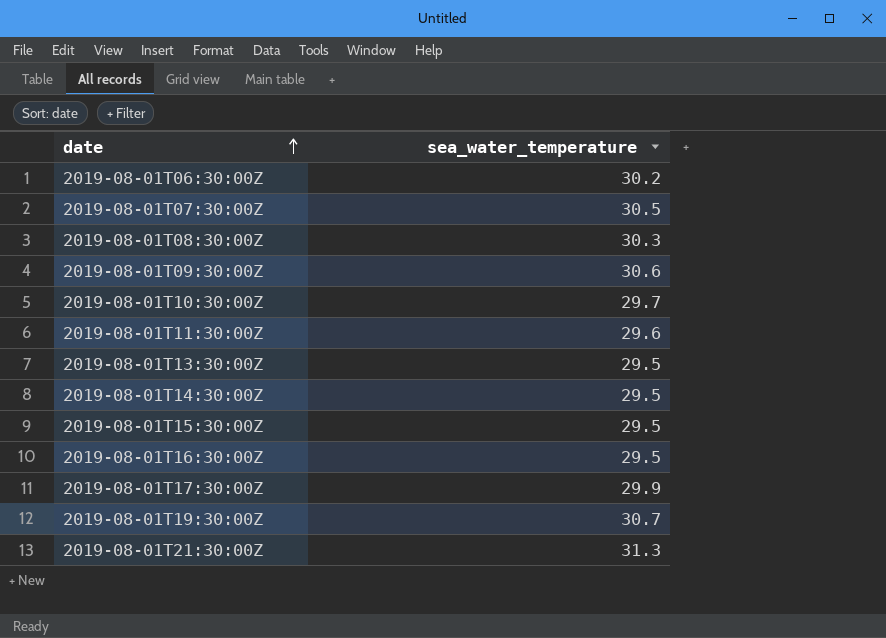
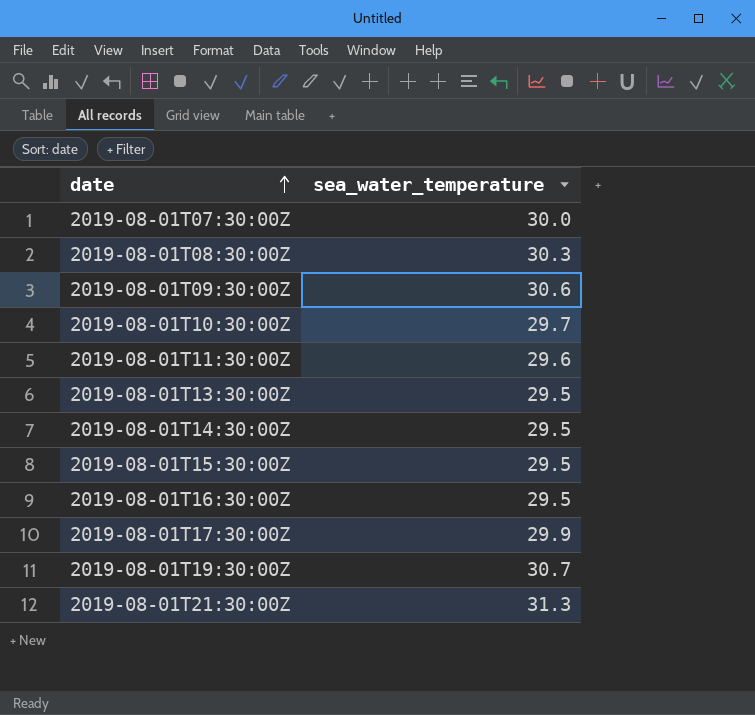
row 2019-08-01T06:30:00Z: 30.2 -> none
2019-08-01T07:30:00Z | sea_water_temperature: 30.5 -> 30.0

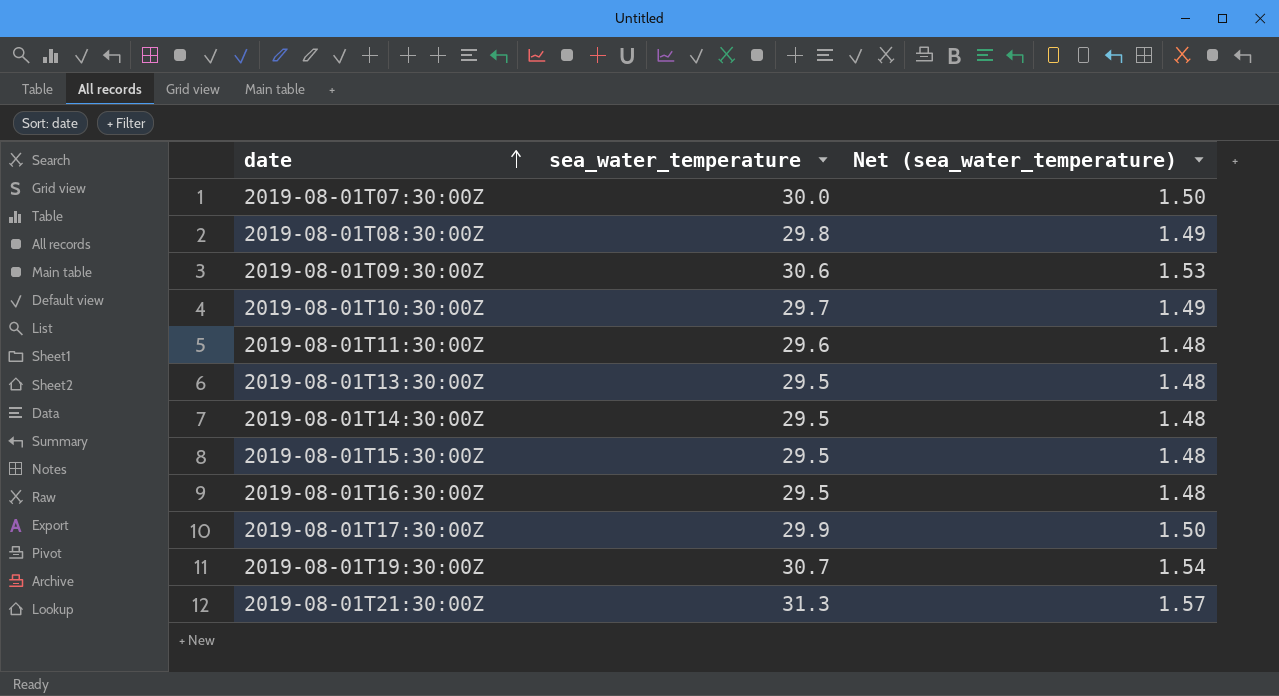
column Net (sea_water_temperature) | formula: none -> [sea_water_temperature] * 0.05
2019-08-01T08:30:00Z | sea_water_temperature: 30.3 -> 29.8

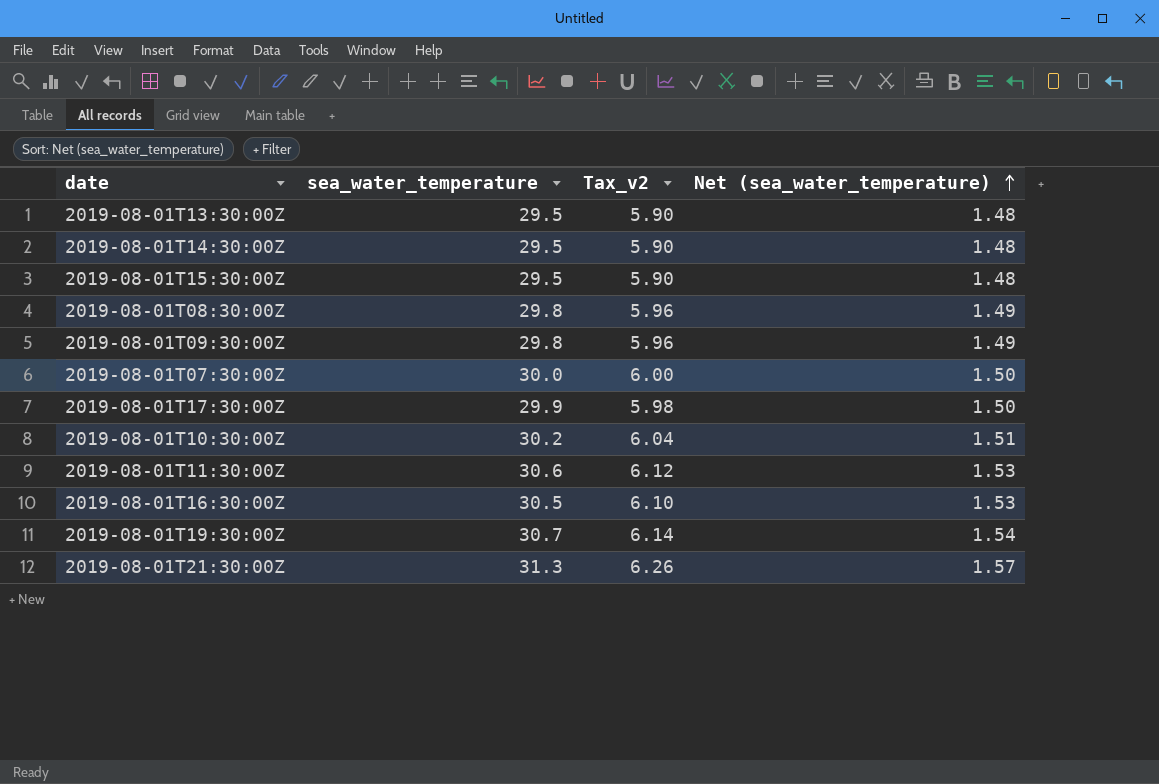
row order: date ascending -> Net (sea_water_temperature) ascending
column Tax_v2 | formula: none -> [sea_water_temperature] * 0.2
2019-08-01T09:30:00Z | sea_water_temperature: 30.6 -> 29.8
2019-08-01T09:30:00Z | Net (sea_water_temperature): 1.53 -> 1.49
2019-08-01T10:30:00Z | sea_water_temperature: 29.7 -> 30.2
2019-08-01T10:30:00Z | Net (sea_water_temperature): 1.49 -> 1.51
2019-08-01T11:30:00Z | sea_water_temperature: 29.6 -> 30.6
2019-08-01T11:30:00Z | Net (sea_water_temperature): 1.48 -> 1.53
2019-08-01T16:30:00Z | sea_water_temperature: 29.5 -> 30.5
2019-08-01T16:30:00Z | Net (sea_water_temperature): 1.48 -> 1.53

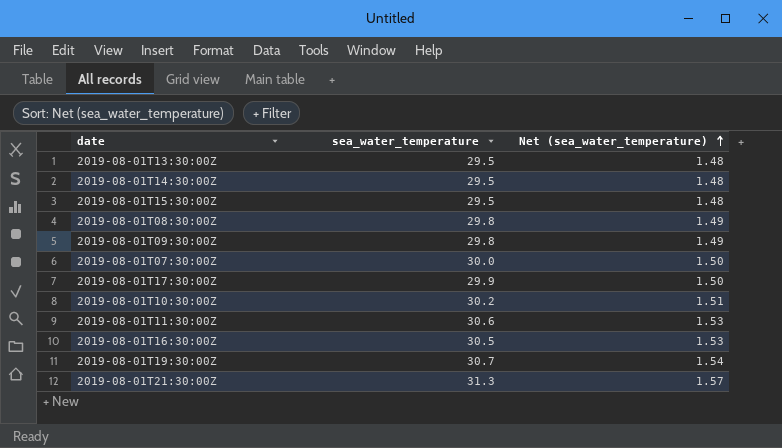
column Tax_v2 | formula: [sea_water_temperature] * 0.2 -> none

